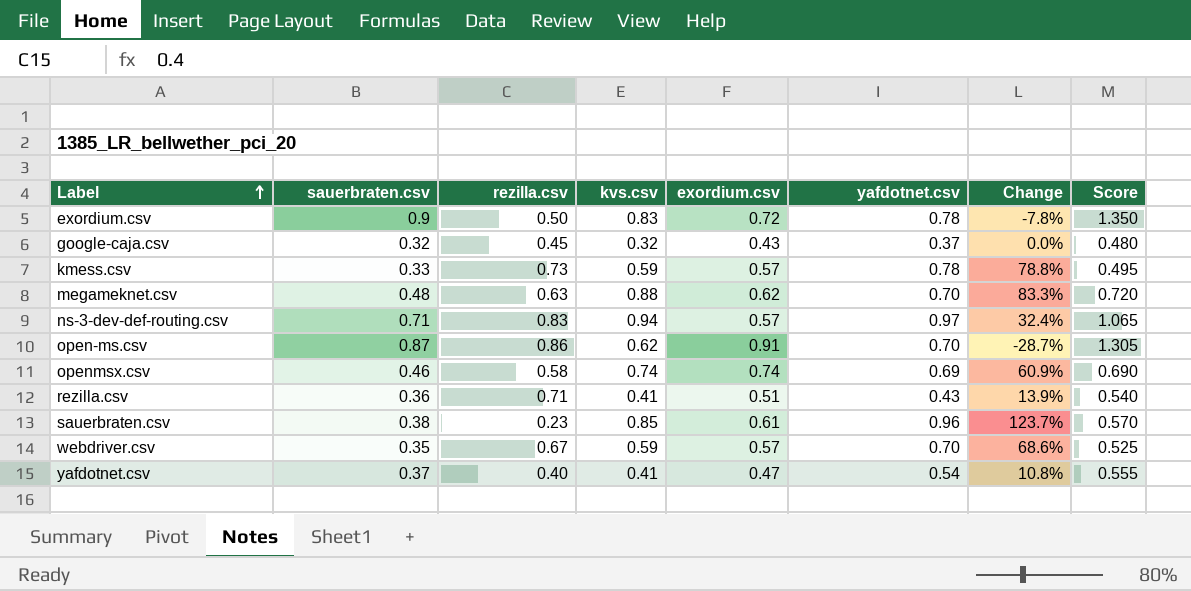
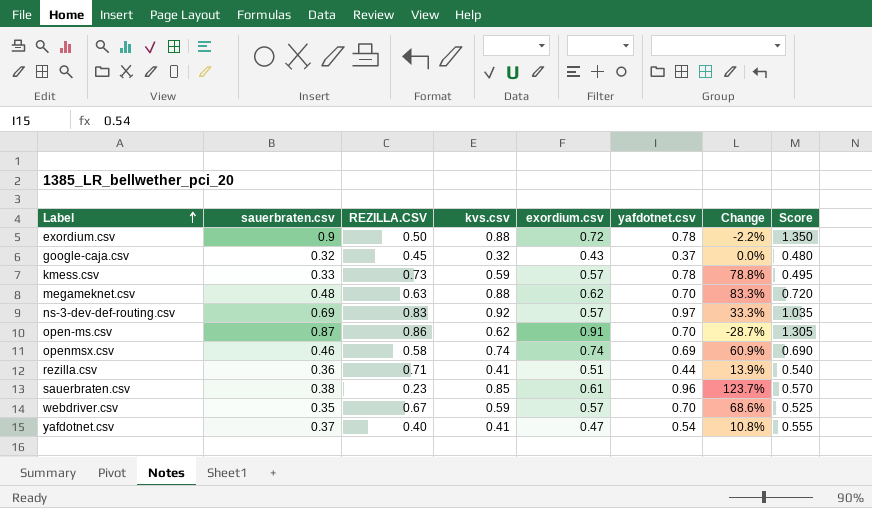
column name: rezilla.csv -> REZILLA.CSV
exordium.csv | kvs.csv: 0.83 -> 0.88
exordium.csv | Change: -7.8% -> -2.2%
ns-3-dev-def-routing.csv | sauerbraten.csv: 0.71 -> 0.69
ns-3-dev-def-routing.csv | kvs.csv: 0.94 -> 0.92
ns-3-dev-def-routing.csv | Change: 32.4% -> 33.3%
ns-3-dev-def-routing.csv | Score: 1.065 -> 1.035
rezilla.csv | yafdotnet.csv: 0.43 -> 0.44

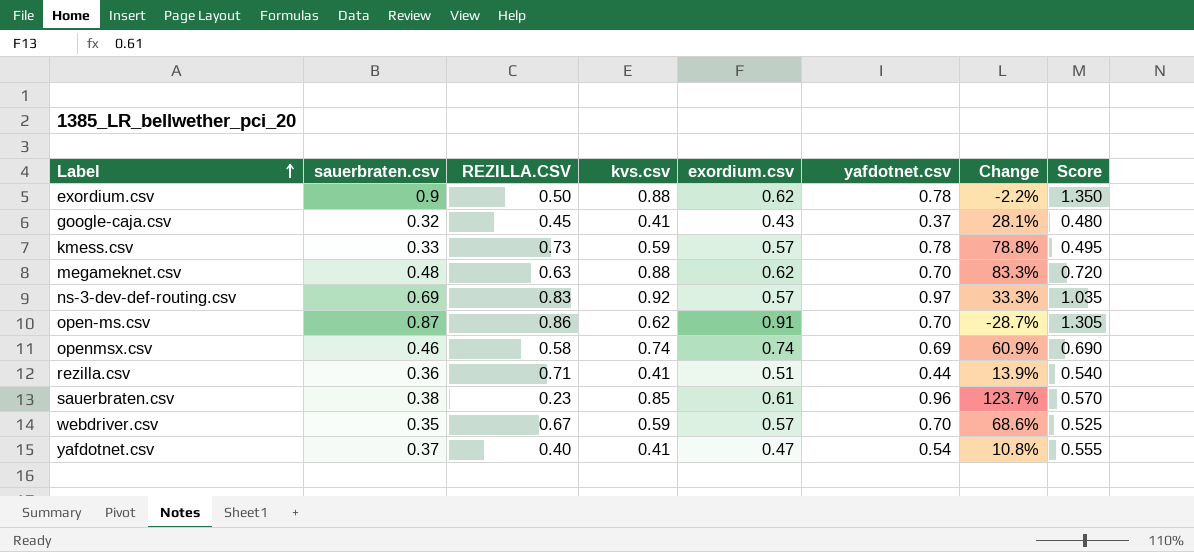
exordium.csv | exordium.csv: 0.72 -> 0.62
google-caja.csv | kvs.csv: 0.32 -> 0.41
google-caja.csv | Change: 0.0% -> 28.1%

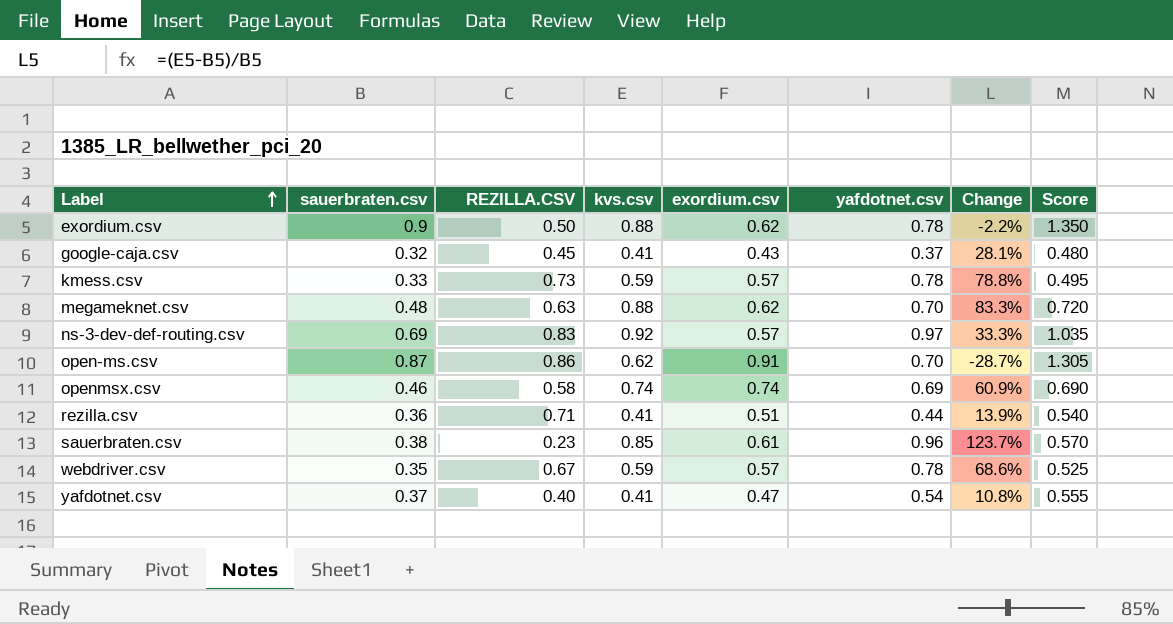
webdriver.csv | yafdotnet.csv: 0.70 -> 0.78

